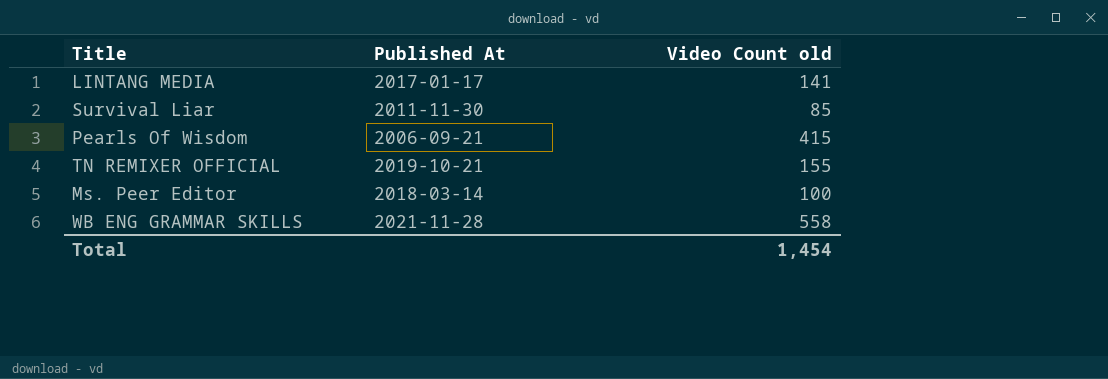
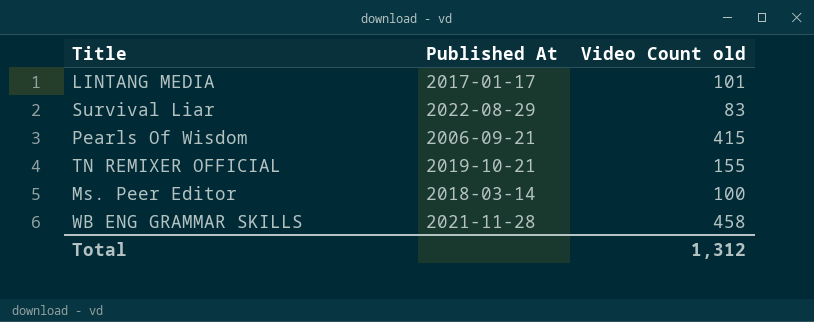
LINTANG MEDIA | Video Count old: 141 -> 101
Survival Liar | Published At: 2011-11-30 -> 2022-08-29
Survival Liar | Video Count old: 85 -> 83
WB ENG GRAMMAR SKILLS | Video Count old: 558 -> 458
Total | Video Count old: 1,454 -> 1,312

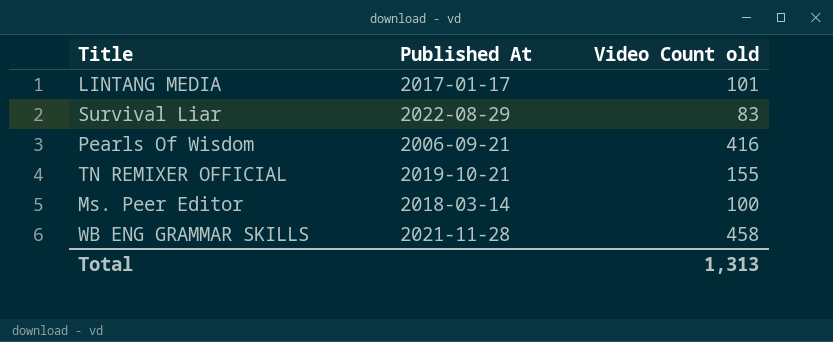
Pearls Of Wisdom | Video Count old: 415 -> 416
Total | Video Count old: 1,312 -> 1,313

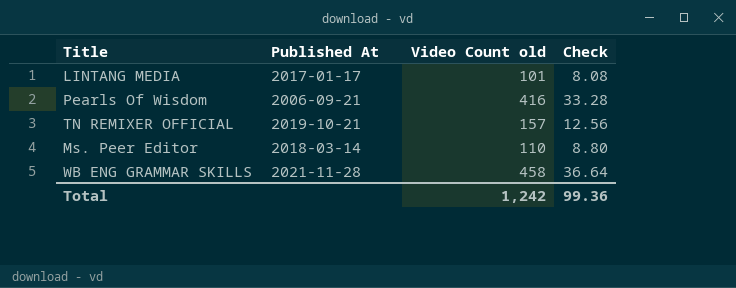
column Check | formula: none -> [Video Count old] * 0.08
row Survival Liar: 2022-08-29 | 83 -> none
TN REMIXER OFFICIAL | Video Count old: 155 -> 157
Ms. Peer Editor | Video Count old: 100 -> 110
Total | Video Count old: 1,313 -> 1,242

